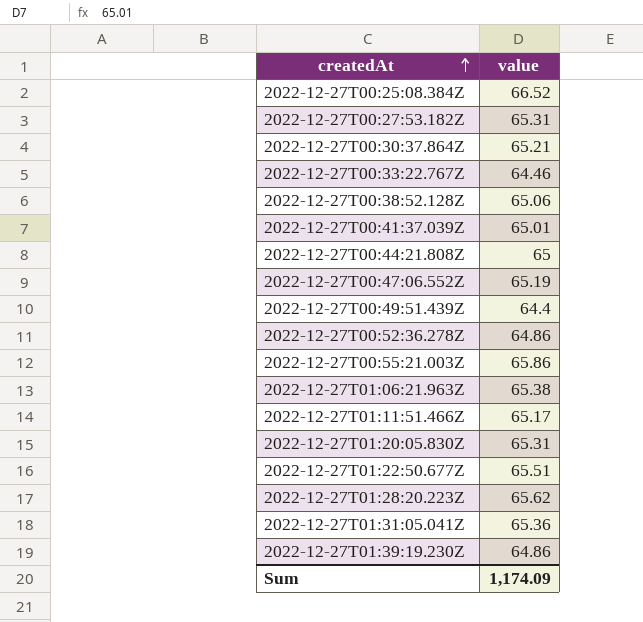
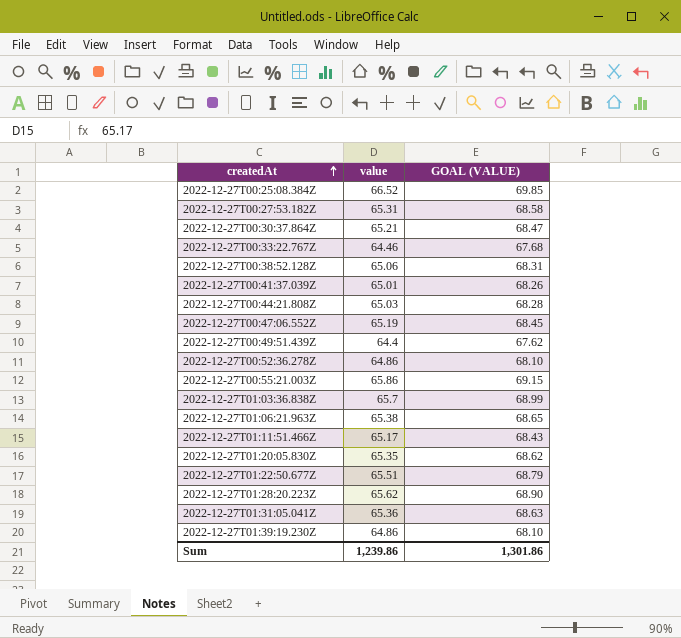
column GOAL (VALUE) | formula: none -> [value] * 1.05
2022-12-27T00:44:21.808Z | value: 65 -> 65.03
row 2022-12-27T01:03:36.838Z: none -> 65.7 | 68.99
2022-12-27T01:20:05.830Z | value: 65.31 -> 65.35
Sum | value: 1,174.09 -> 1,239.86

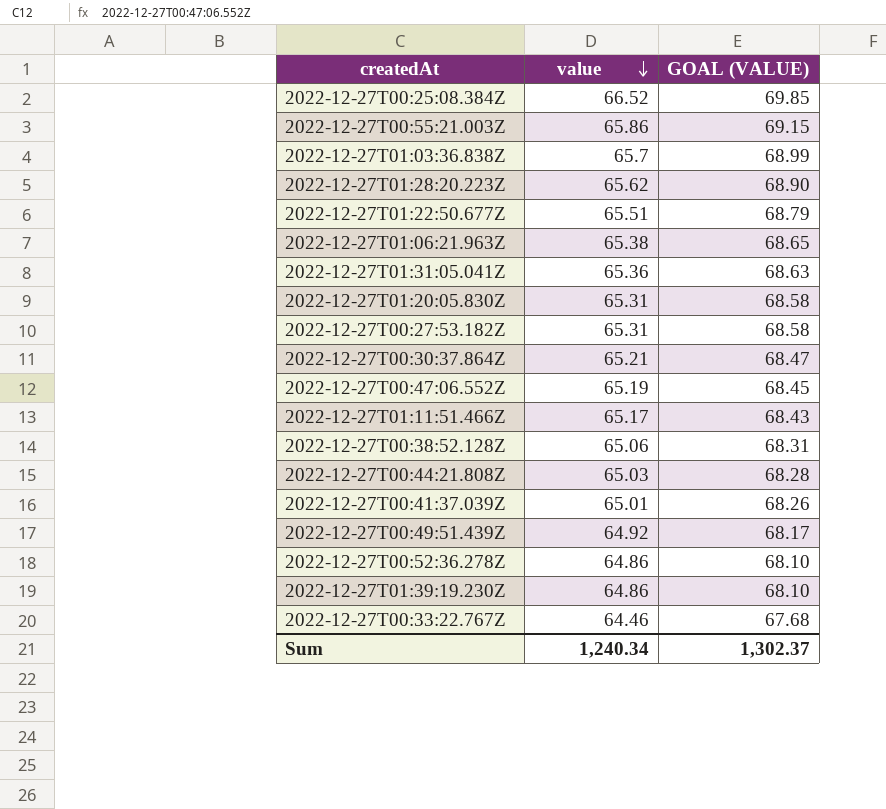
row order: createdAt ascending -> value descending
2022-12-27T01:20:05.830Z | value: 65.35 -> 65.31
2022-12-27T01:20:05.830Z | GOAL (VALUE): 68.62 -> 68.58
2022-12-27T00:49:51.439Z | value: 64.4 -> 64.92
2022-12-27T00:49:51.439Z | GOAL (VALUE): 67.62 -> 68.17
Sum | value: 1,239.86 -> 1,240.34
Sum | GOAL (VALUE): 1,301.86 -> 1,302.37

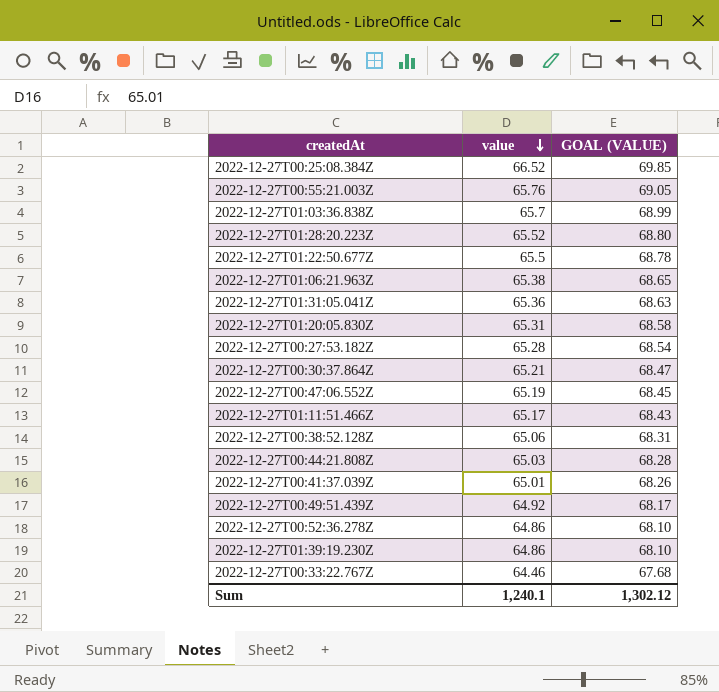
2022-12-27T00:55:21.003Z | value: 65.86 -> 65.76
2022-12-27T00:55:21.003Z | GOAL (VALUE): 69.15 -> 69.05
2022-12-27T01:28:20.223Z | value: 65.62 -> 65.52
2022-12-27T01:28:20.223Z | GOAL (VALUE): 68.90 -> 68.80
2022-12-27T01:22:50.677Z | value: 65.51 -> 65.5
2022-12-27T01:22:50.677Z | GOAL (VALUE): 68.79 -> 68.78
2022-12-27T00:27:53.182Z | value: 65.31 -> 65.28
2022-12-27T00:27:53.182Z | GOAL (VALUE): 68.58 -> 68.54
Sum | value: 1,240.34 -> 1,240.1
Sum | GOAL (VALUE): 1,302.37 -> 1,302.12

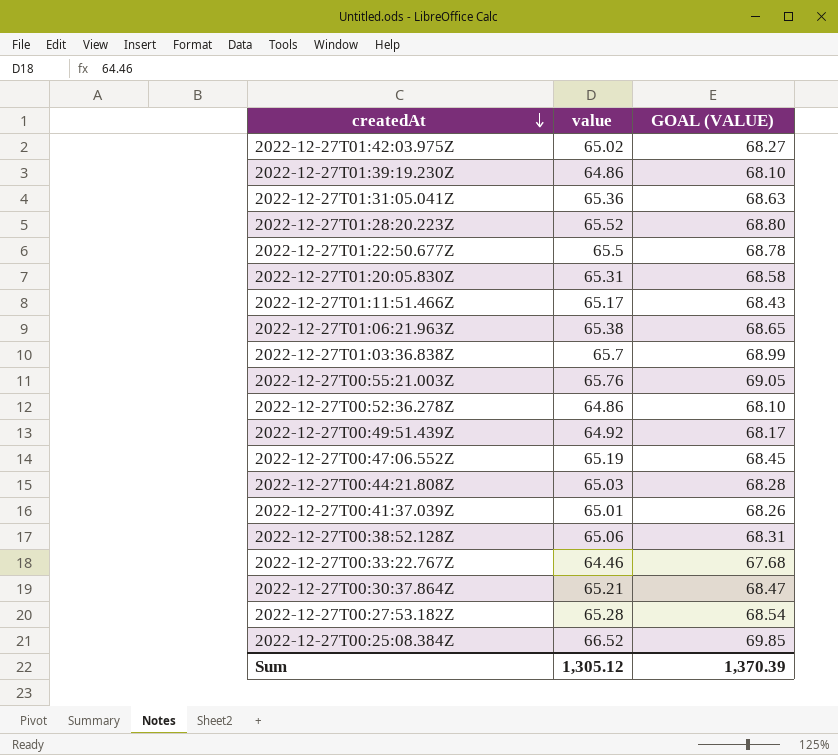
row order: value descending -> createdAt descending
row 2022-12-27T01:42:03.975Z: none -> 65.02 | 68.27
Sum | value: 1,240.1 -> 1,305.12
Sum | GOAL (VALUE): 1,302.12 -> 1,370.39

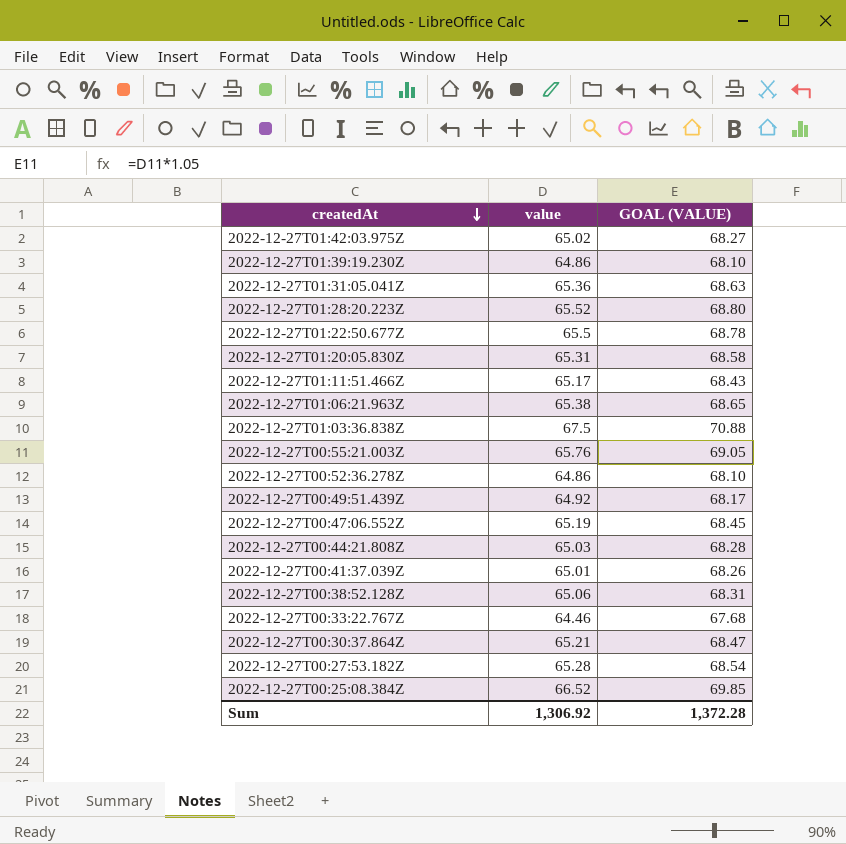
2022-12-27T01:03:36.838Z | value: 65.7 -> 67.5
2022-12-27T01:03:36.838Z | GOAL (VALUE): 68.99 -> 70.88
Sum | value: 1,305.12 -> 1,306.92
Sum | GOAL (VALUE): 1,370.39 -> 1,372.28

